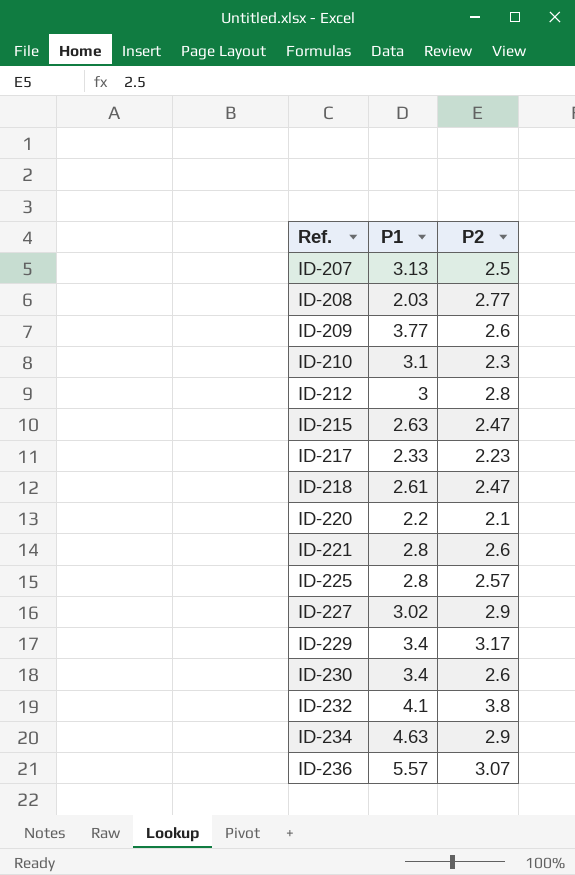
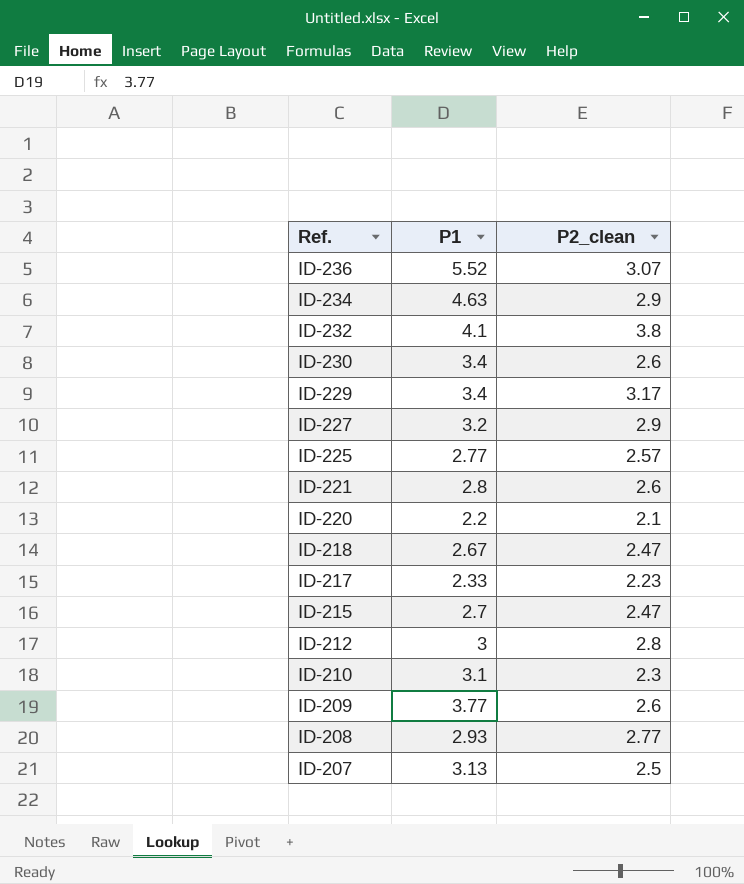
row order: Ref. ascending -> Ref. descending
column name: P2 -> P2_clean
ID-236 | P1: 5.57 -> 5.52
ID-227 | P1: 3.02 -> 3.2
ID-225 | P1: 2.8 -> 2.77
ID-218 | P1: 2.61 -> 2.67
ID-215 | P1: 2.63 -> 2.7
ID-208 | P1: 2.03 -> 2.93

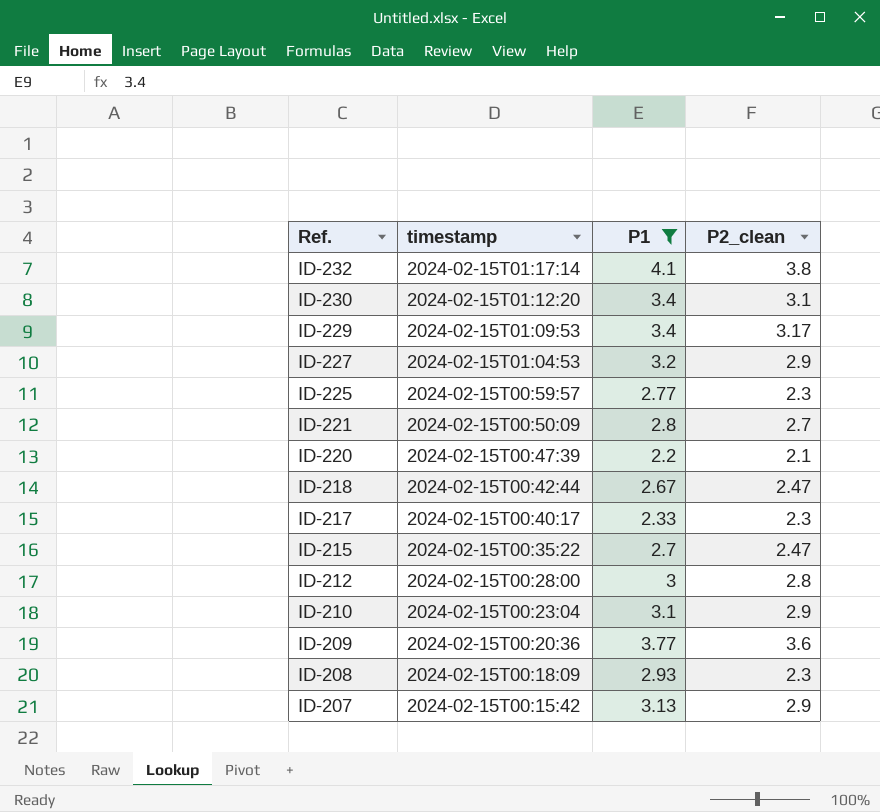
filter: none -> P1 <= 4.1
column timestamp | position: none -> 2
ID-230 | P2_clean: 2.6 -> 3.1
ID-225 | P2_clean: 2.57 -> 2.3
ID-221 | P2_clean: 2.6 -> 2.7
ID-217 | P2_clean: 2.23 -> 2.3
ID-210 | P2_clean: 2.3 -> 2.9
ID-209 | P2_clean: 2.6 -> 3.6
ID-208 | P2_clean: 2.77 -> 2.3
ID-207 | P2_clean: 2.5 -> 2.9

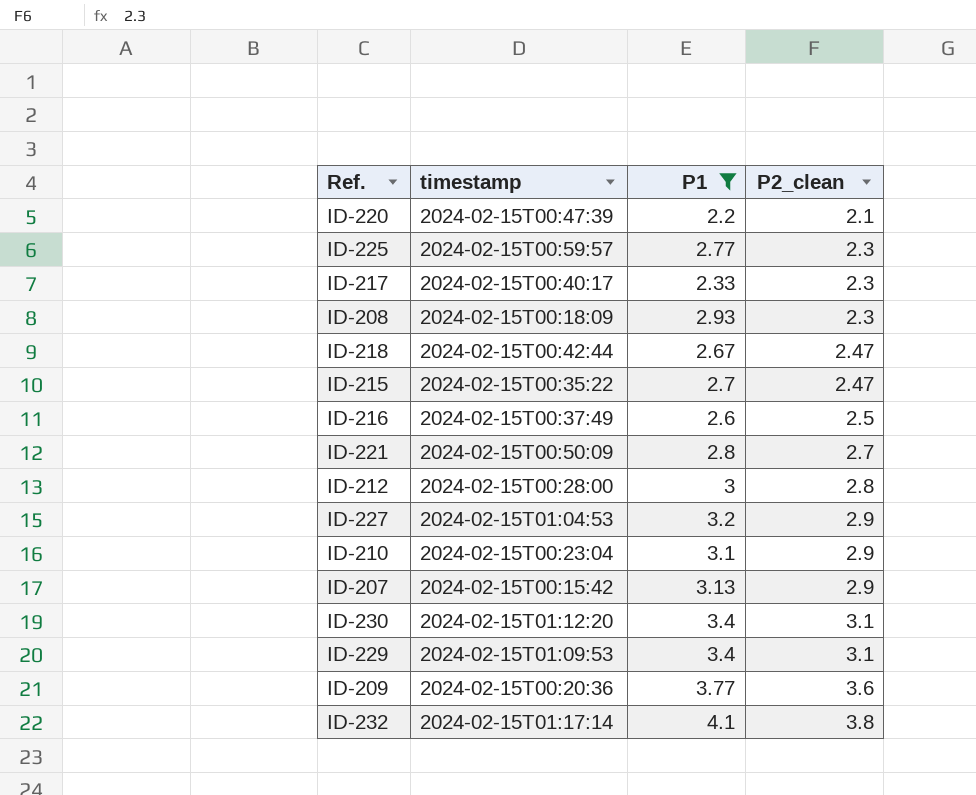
row order: Ref. descending -> P2_clean ascending
row ID-216: none -> 2024-02-15T00:37:49 | 2.6 | 2.5
ID-229 | P2_clean: 3.17 -> 3.1

